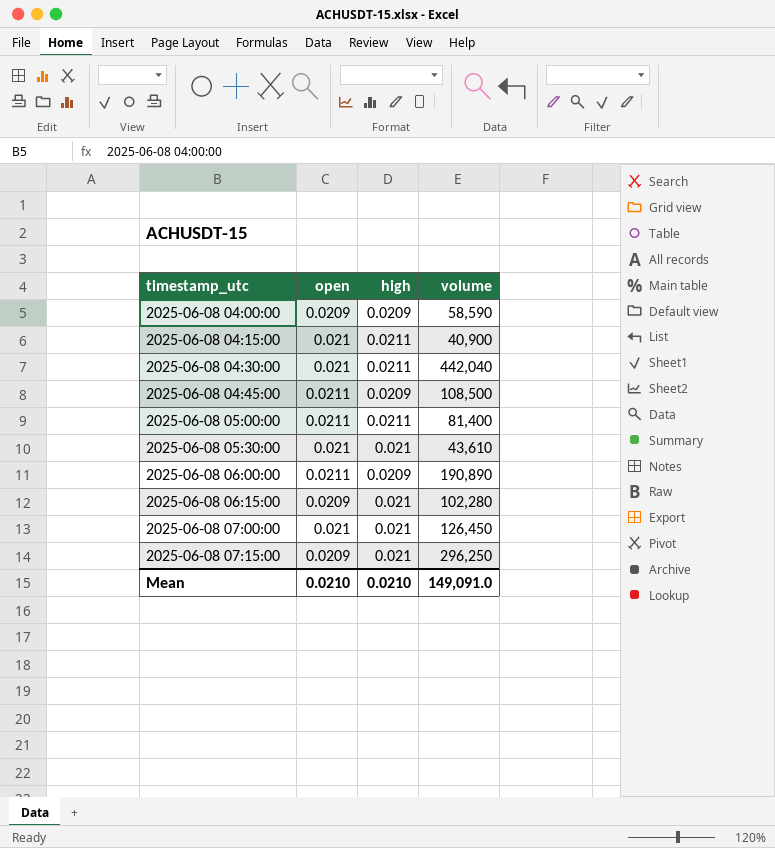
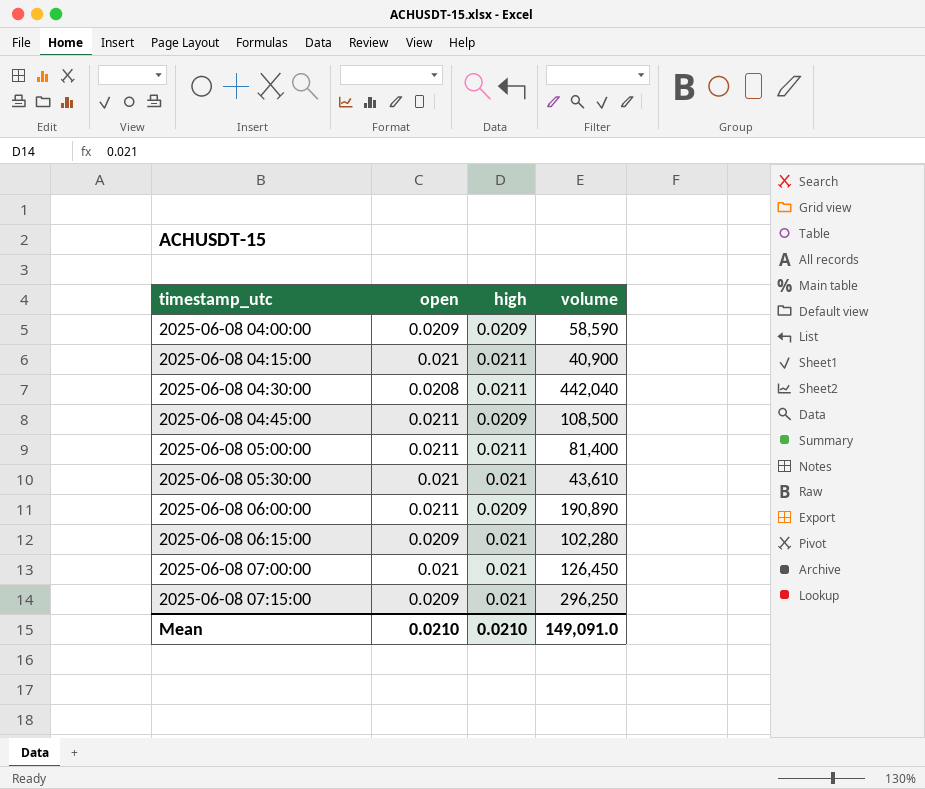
2025-06-08 04:30:00 | open: 0.021 -> 0.0208

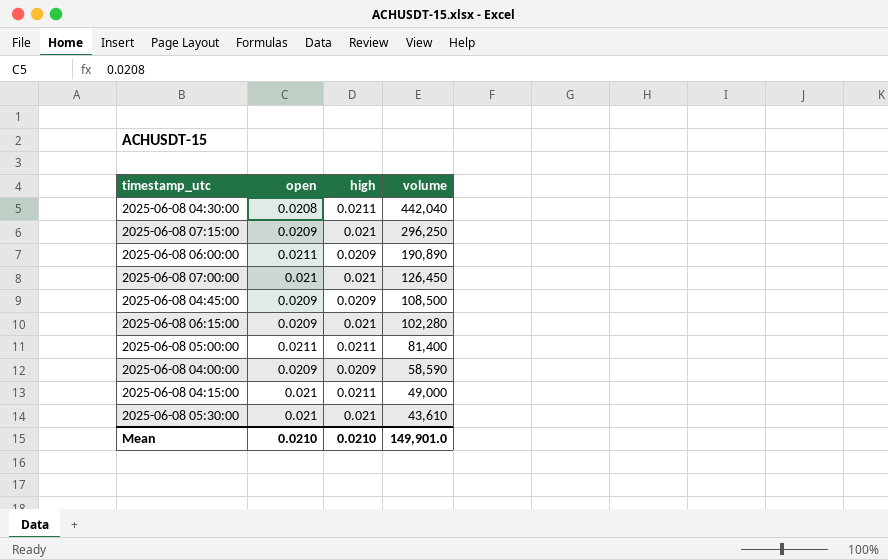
row order: timestamp_utc ascending -> volume descending
2025-06-08 04:45:00 | open: 0.0211 -> 0.0209
2025-06-08 04:15:00 | volume: 40,900 -> 49,000
Mean | volume: 149,091.0 -> 149,901.0

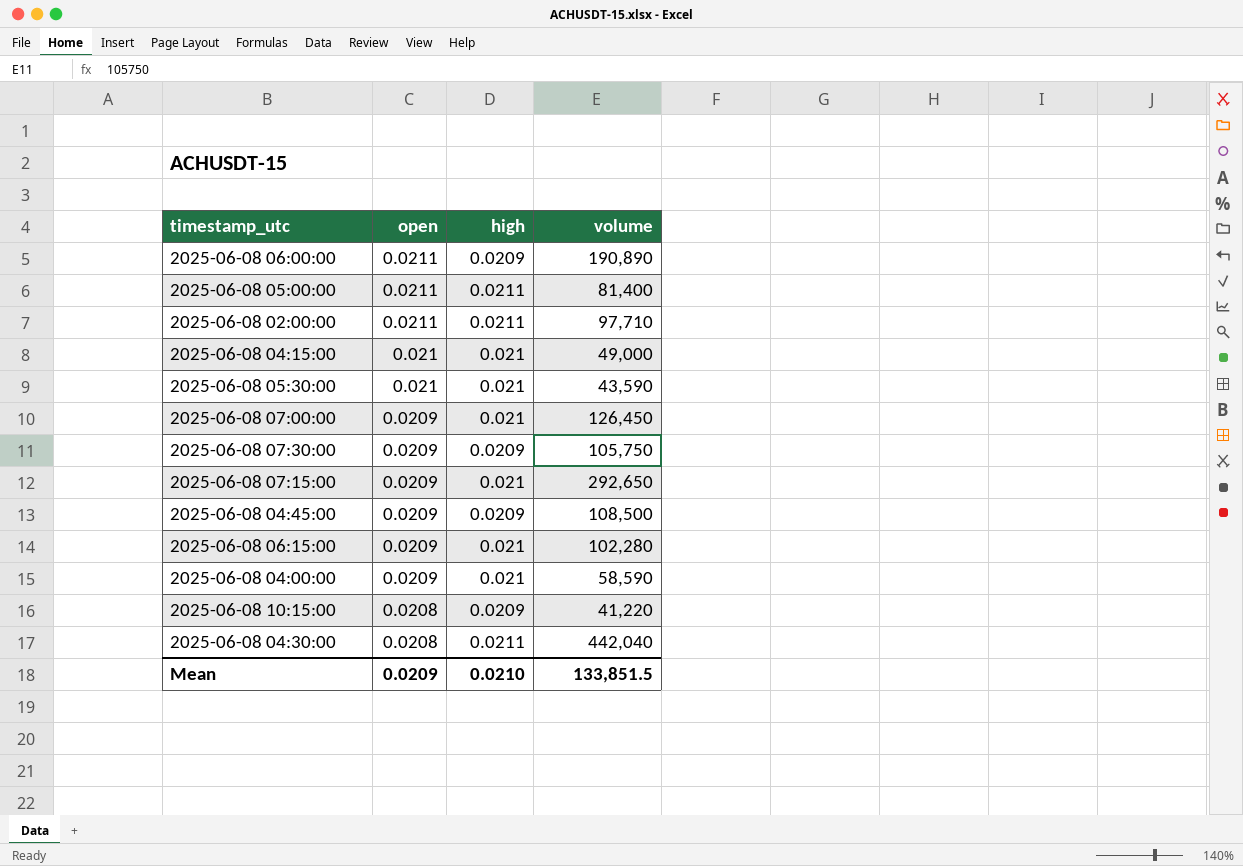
row order: volume descending -> open descending
row 2025-06-08 02:00:00: none -> 0.0211 | 0.0211 | 97,710
2025-06-08 04:15:00 | high: 0.0211 -> 0.021
2025-06-08 05:30:00 | volume: 43,610 -> 43,590
2025-06-08 07:00:00 | open: 0.021 -> 0.0209
row 2025-06-08 07:30:00: none -> 0.0209 | 0.0209 | 105,750
2025-06-08 07:15:00 | volume: 296,250 -> 292,650
2025-06-08 04:00:00 | high: 0.0209 -> 0.021
row 2025-06-08 10:15:00: none -> 0.0208 | 0.0209 | 41,220
Mean | open: 0.0210 -> 0.0209
Mean | volume: 149,901.0 -> 133,851.5

